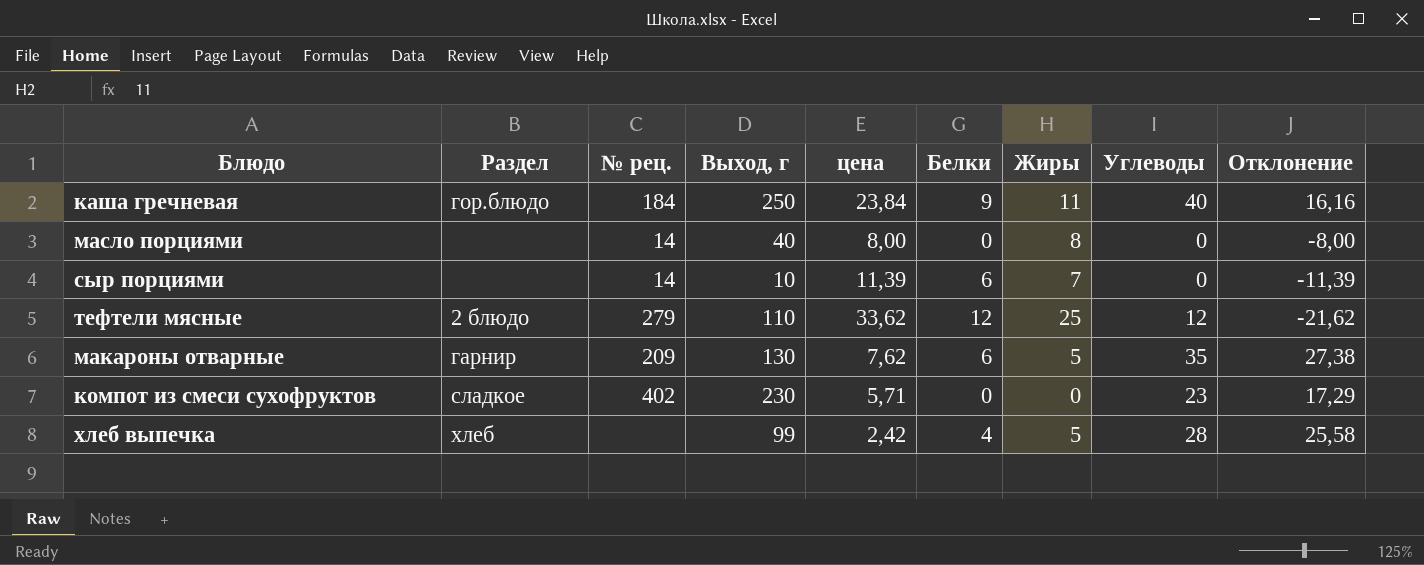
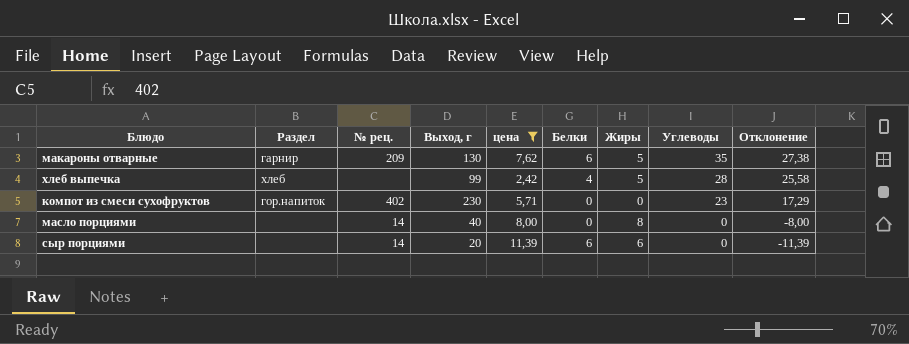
filter: none -> цена <= 11,39
row order: none -> Углеводы descending
компот из смеси сухофруктов | Раздел: сладкое -> гор.напиток
сыр порциями | Выход, г: 10 -> 20
сыр порциями | Жиры: 7 -> 6

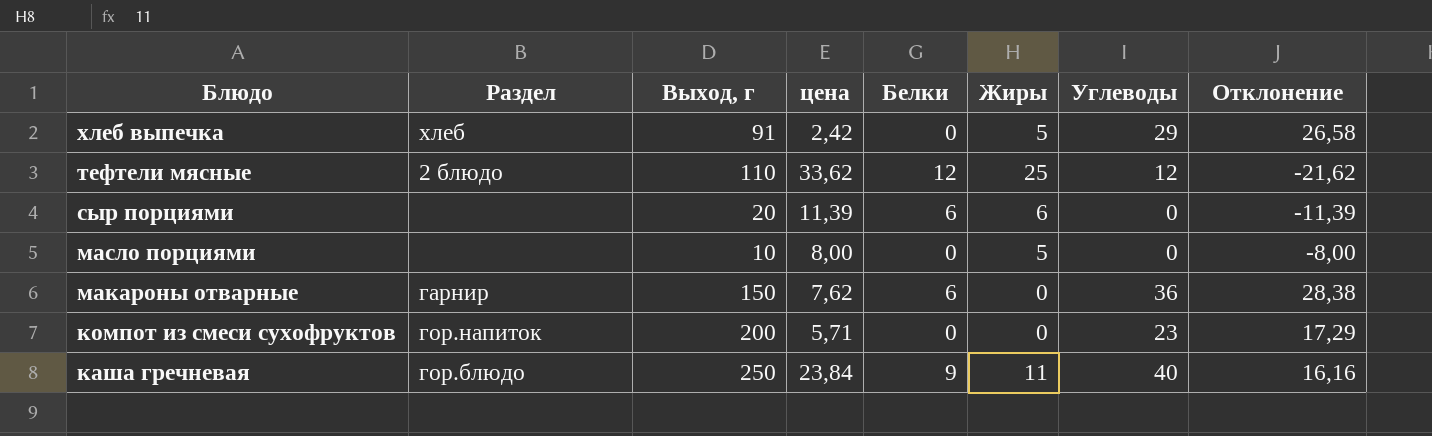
filter: цена <= 11,39 -> none
row order: Углеводы descending -> Блюдо descending
column № рец. | position: 3 -> none
хлеб выпечка | Выход, г: 99 -> 91
хлеб выпечка | Белки: 4 -> 0
хлеб выпечка | Углеводы: 28 -> 29
хлеб выпечка | Отклонение: 25,58 -> 26,58
масло порциями | Выход, г: 40 -> 10
масло порциями | Жиры: 8 -> 5
макароны отварные | Выход, г: 130 -> 150
макароны отварные | Жиры: 5 -> 0
макароны отварные | Углеводы: 35 -> 36
макароны отварные | Отклонение: 27,38 -> 28,38
компот из смеси сухофруктов | Выход, г: 230 -> 200

